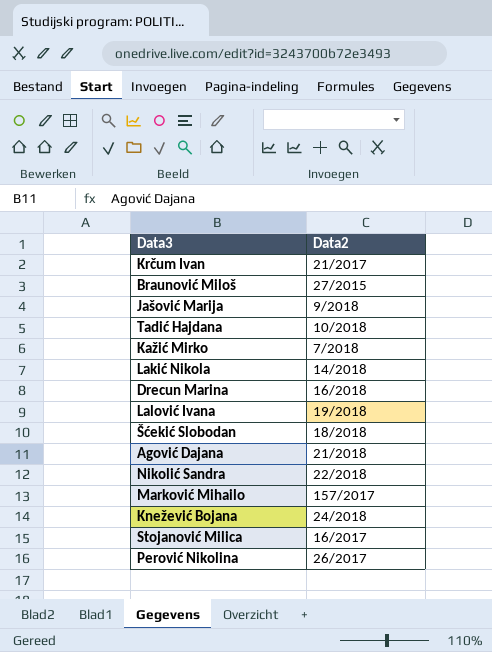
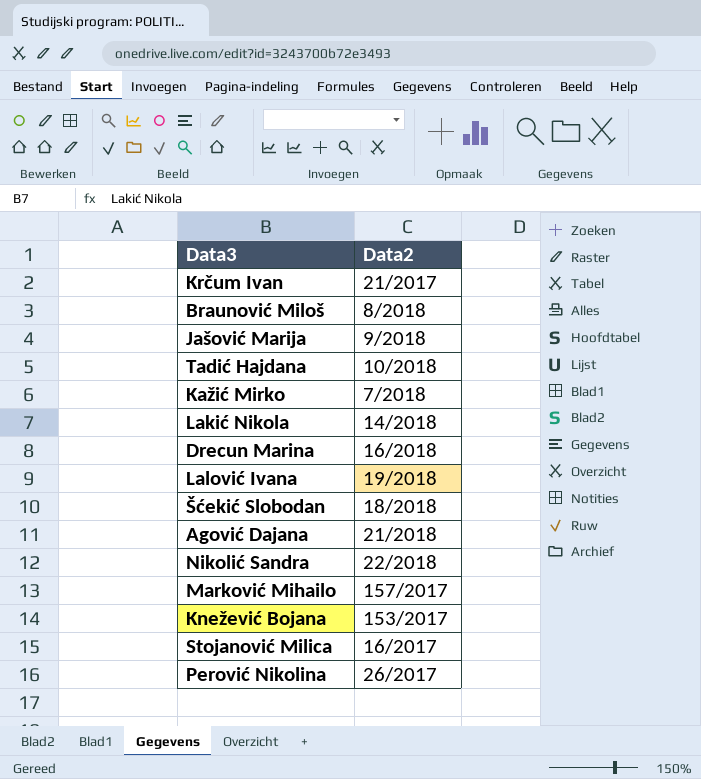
Braunović Miloš | Data2: 27/2015 -> 8/2018
Knežević Bojana | Data2: 24/2018 -> 153/2017

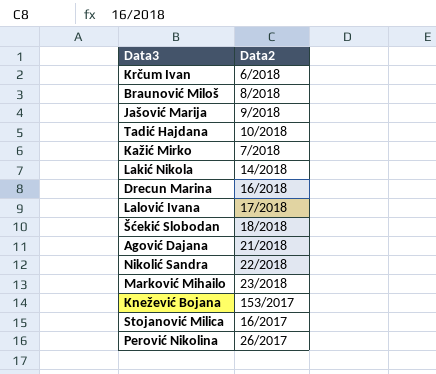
Krčum Ivan | Data2: 21/2017 -> 6/2018
Lalović Ivana | Data2: 19/2018 -> 17/2018
Marković Mihailo | Data2: 157/2017 -> 23/2018

